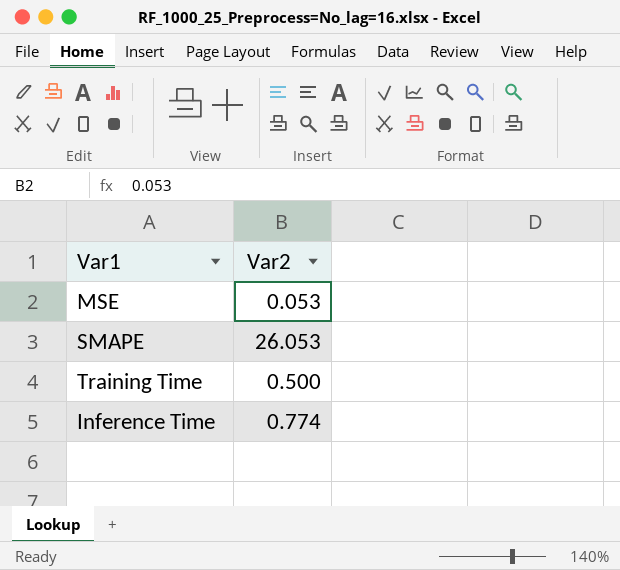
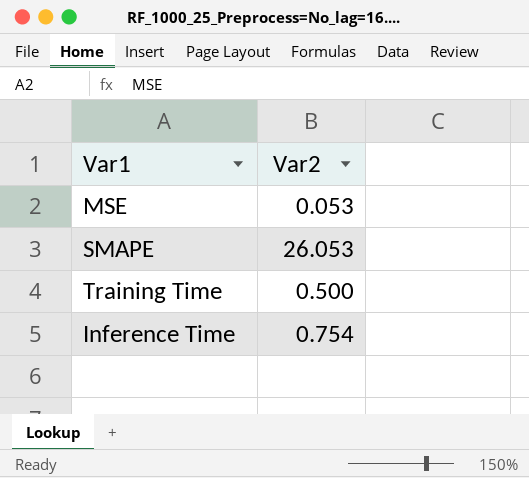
Inference Time | Var2: 0.774 -> 0.754

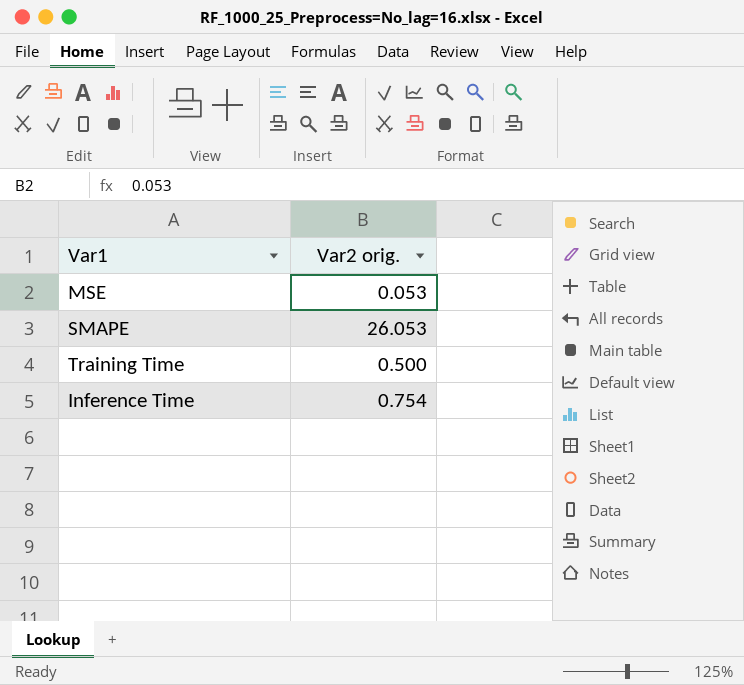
column name: Var2 -> Var2 orig.

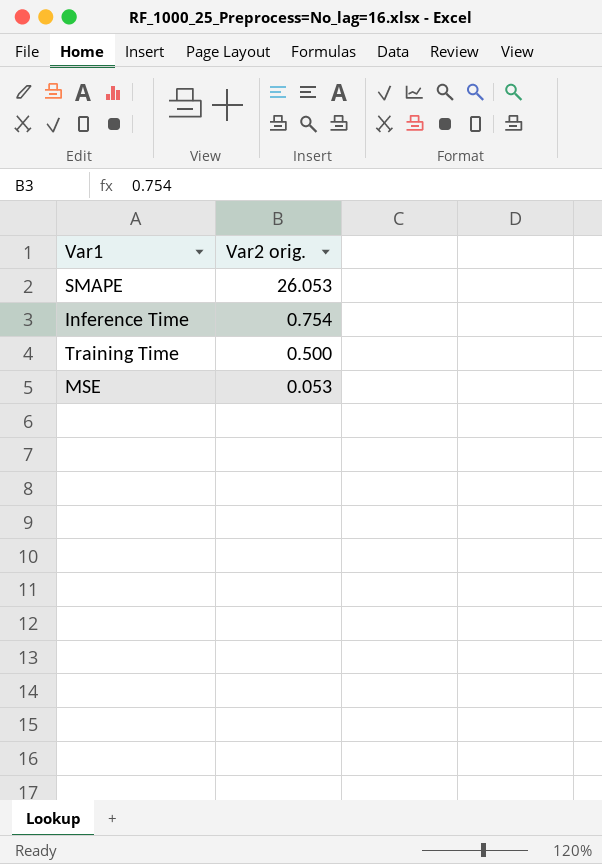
row order: none -> Var2 orig. descending

